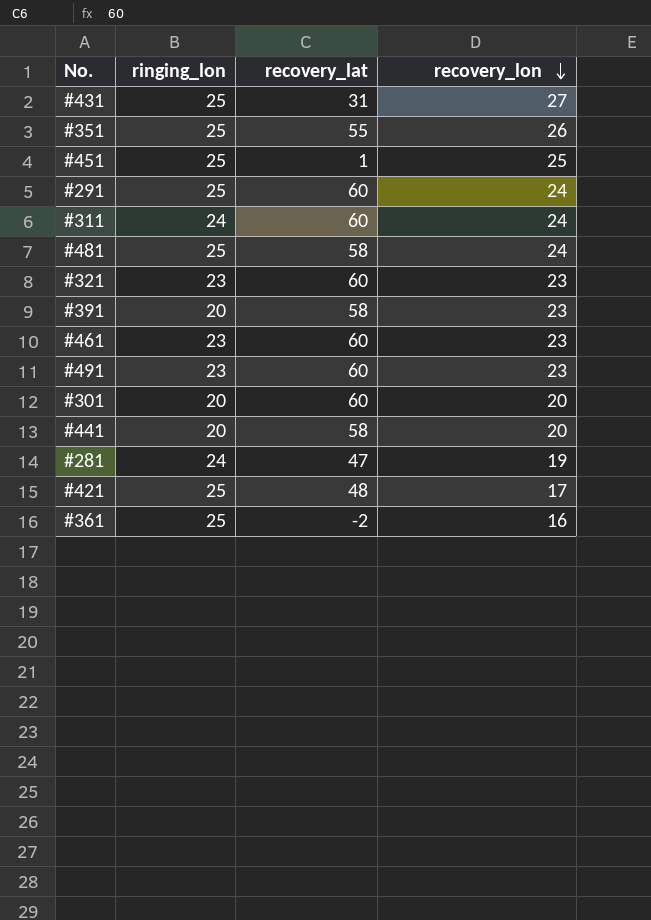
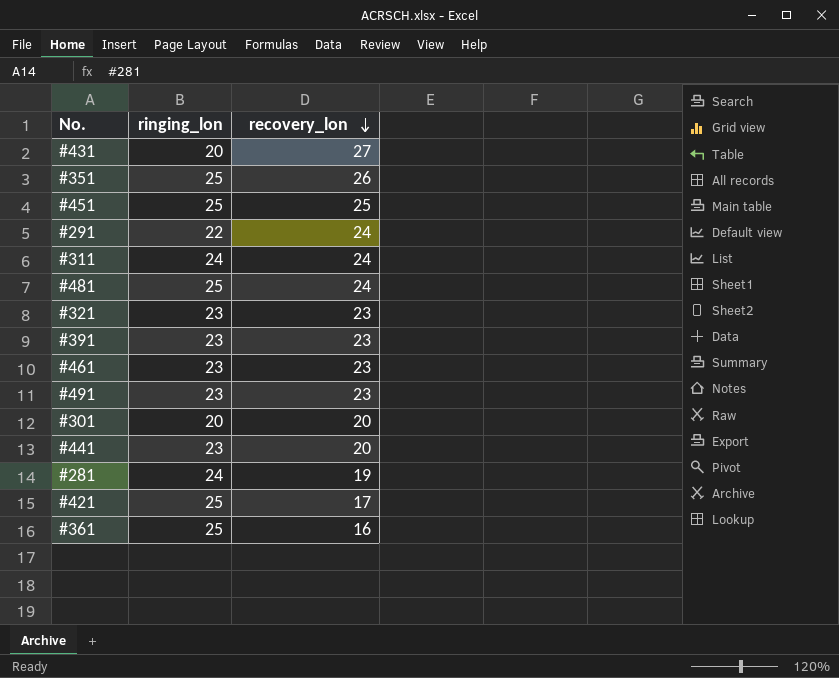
column recovery_lat | position: 3 -> none
#431 | ringing_lon: 25 -> 20
#291 | ringing_lon: 25 -> 22
#391 | ringing_lon: 20 -> 23
#441 | ringing_lon: 20 -> 23

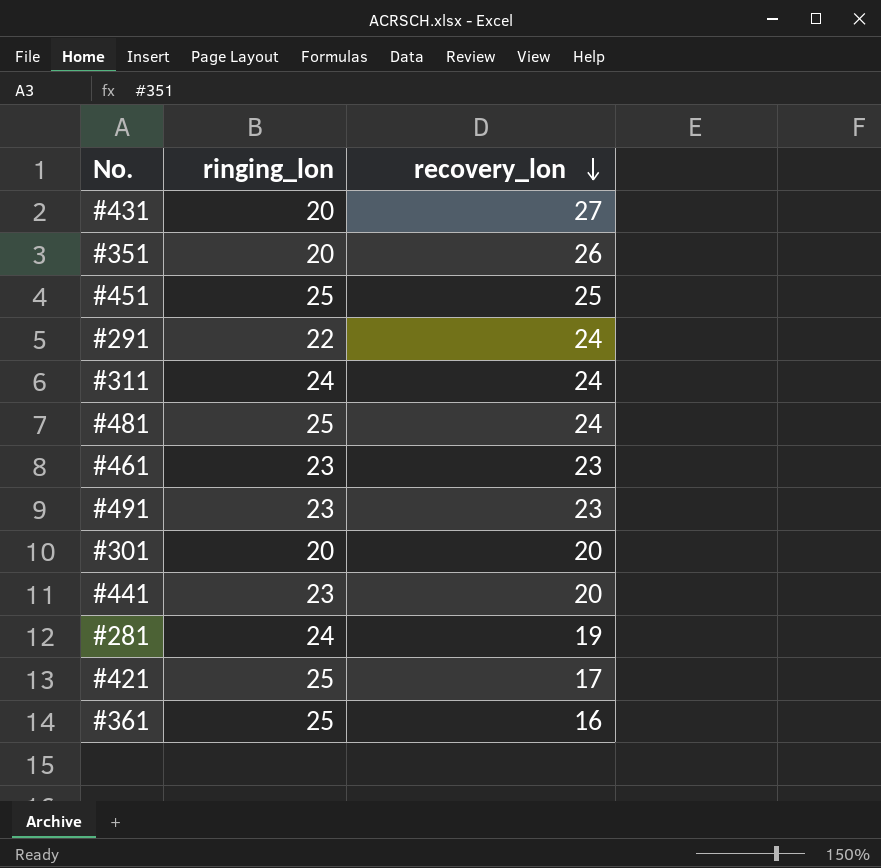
row #321: 23 | 23 -> none
row #391: 23 | 23 -> none
#351 | ringing_lon: 25 -> 20

